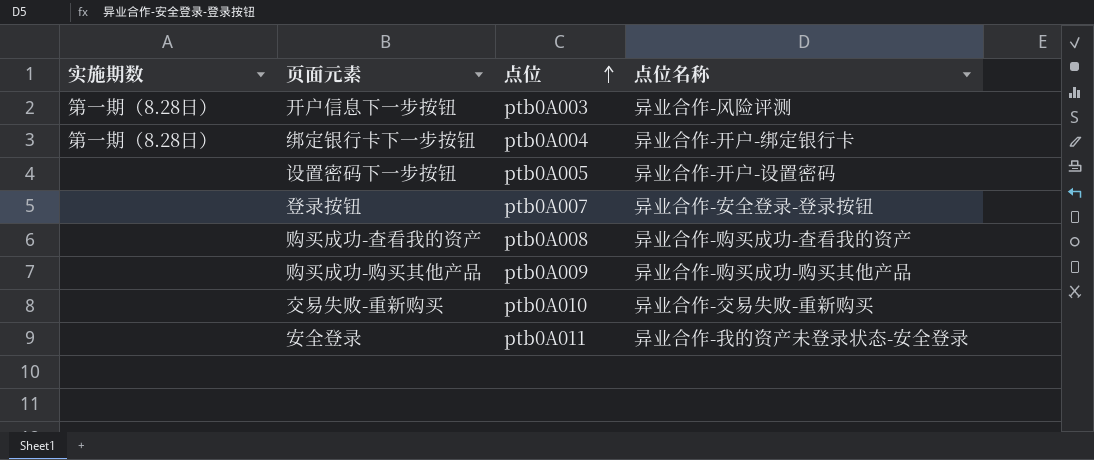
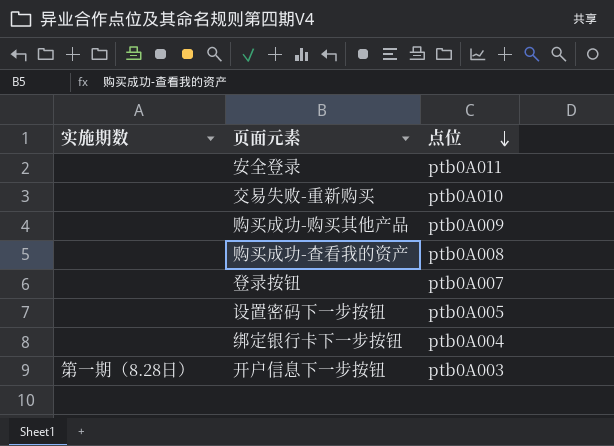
row order: 点位 ascending -> 点位 descending
column 点位名称 | position: 4 -> none
绑定银行卡下一步按钮 | 实施期数: 第一期（8.28日） -> none

